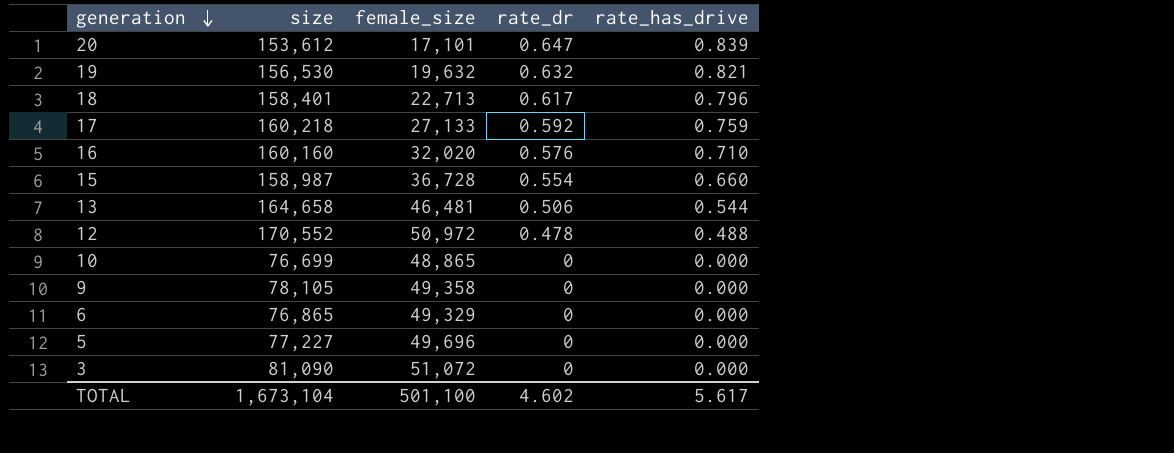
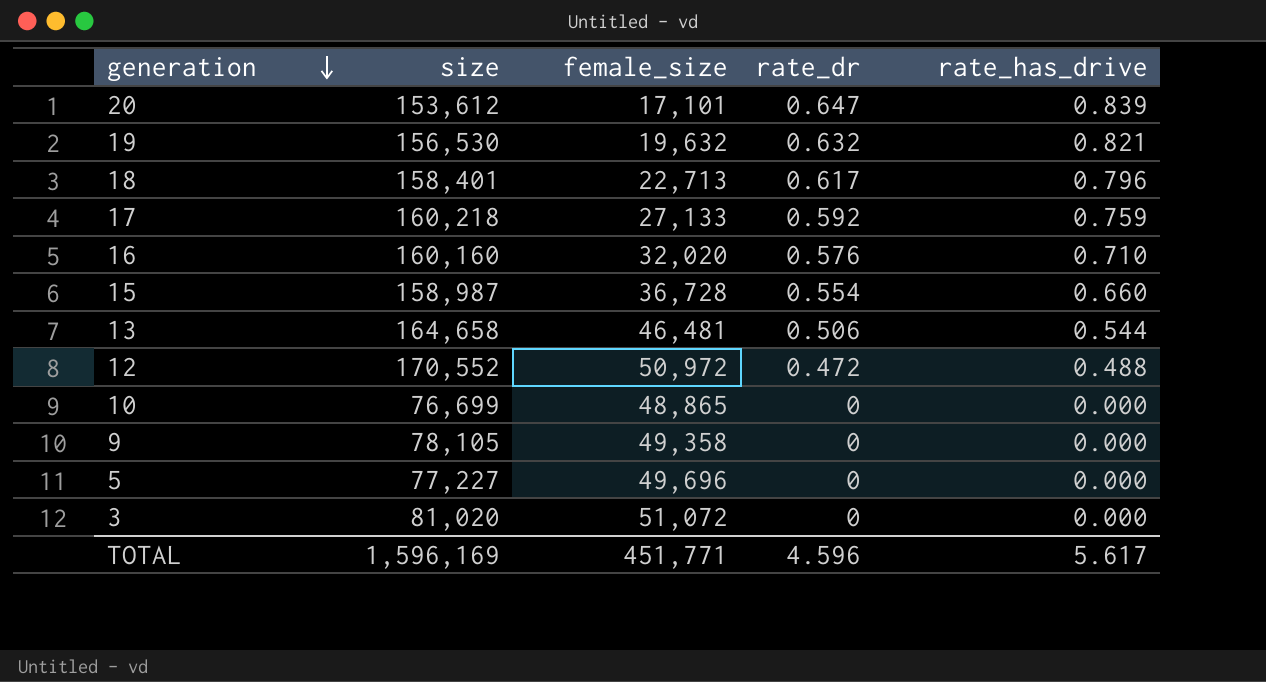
row 6: 76,865 | 49,329 | 0 | 0.000 -> none
12 | rate_dr: 0.478 -> 0.472
3 | size: 81,090 -> 81,020
TOTAL | size: 1,673,104 -> 1,596,169
TOTAL | female_size: 501,100 -> 451,771
TOTAL | rate_dr: 4.602 -> 4.596

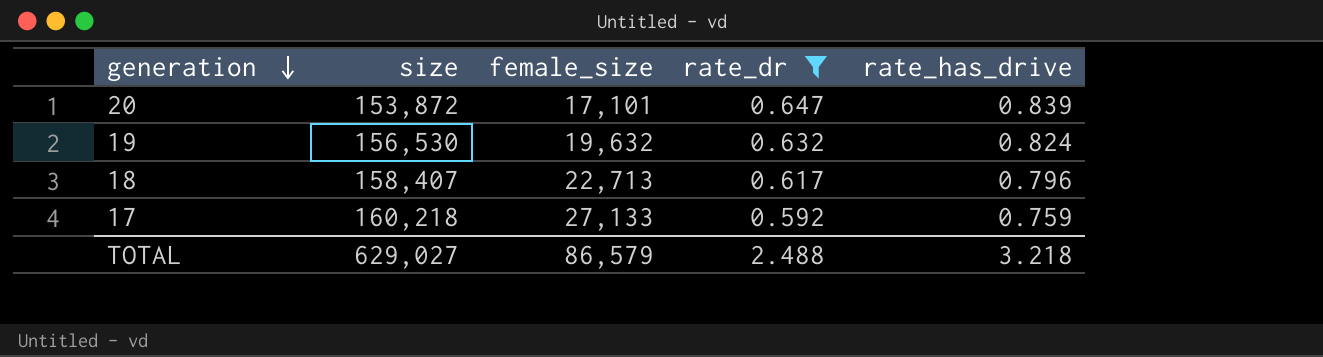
filter: none -> rate_dr >= 0.592
20 | size: 153,612 -> 153,872
19 | rate_has_drive: 0.821 -> 0.824
18 | size: 158,401 -> 158,407
TOTAL | size: 1,596,169 -> 629,027
TOTAL | female_size: 451,771 -> 86,579
TOTAL | rate_dr: 4.596 -> 2.488
TOTAL | rate_has_drive: 5.617 -> 3.218

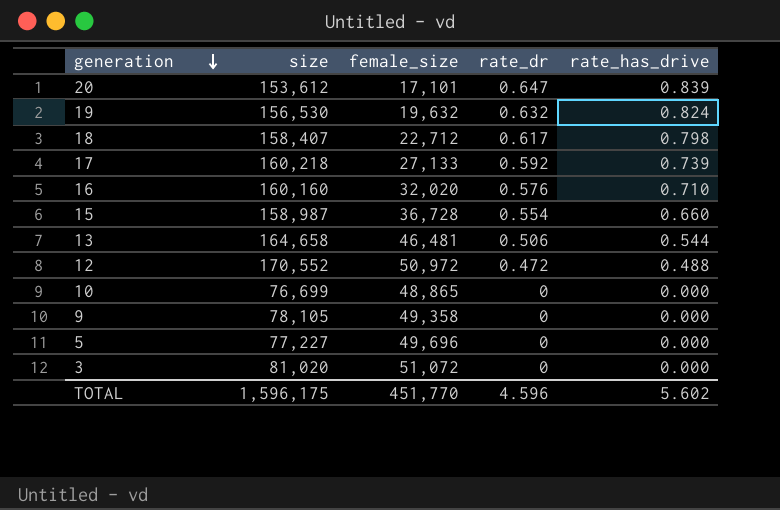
filter: rate_dr >= 0.592 -> none
20 | size: 153,872 -> 153,612
18 | female_size: 22,713 -> 22,712
18 | rate_has_drive: 0.796 -> 0.798
17 | rate_has_drive: 0.759 -> 0.739
TOTAL | size: 629,027 -> 1,596,175
TOTAL | female_size: 86,579 -> 451,770
TOTAL | rate_dr: 2.488 -> 4.596
TOTAL | rate_has_drive: 3.218 -> 5.602

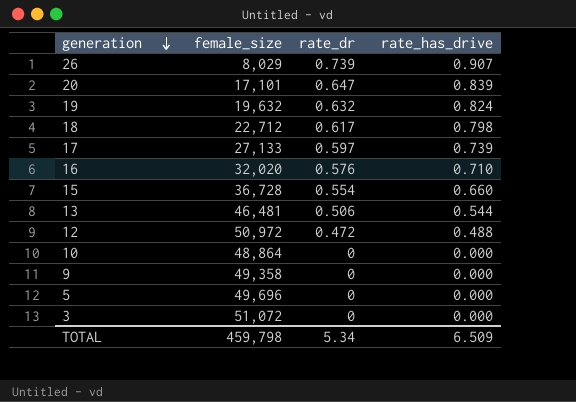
column size | position: 2 -> none
row 26: none -> 8,029 | 0.739 | 0.907
17 | rate_dr: 0.592 -> 0.597
10 | female_size: 48,865 -> 48,864
TOTAL | female_size: 451,770 -> 459,798
TOTAL | rate_dr: 4.596 -> 5.34
TOTAL | rate_has_drive: 5.602 -> 6.509

